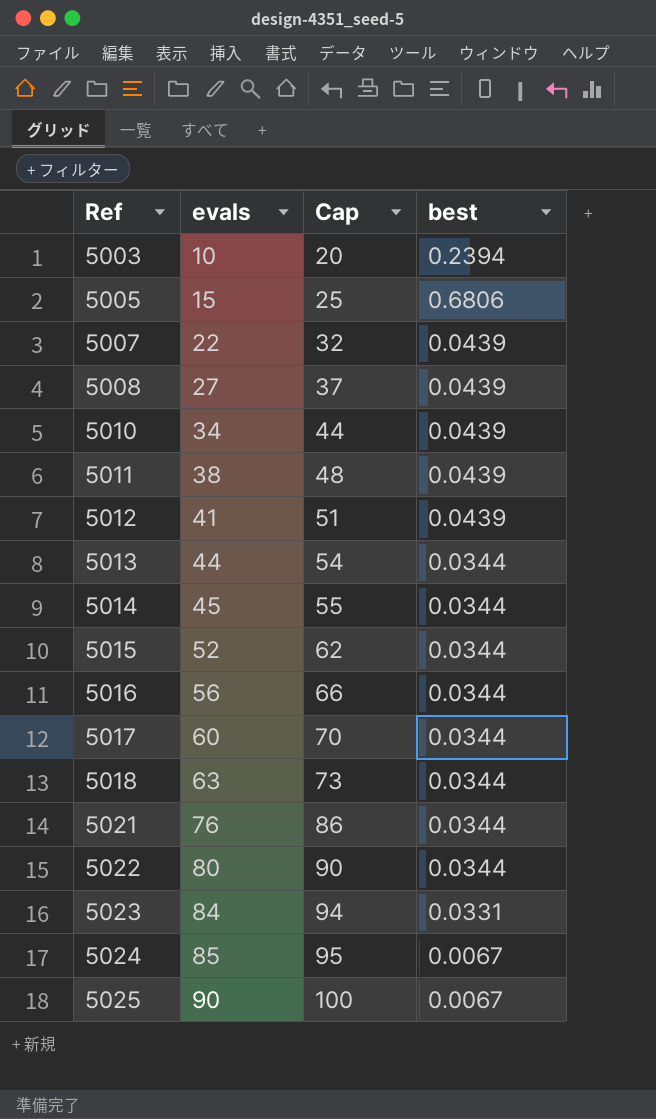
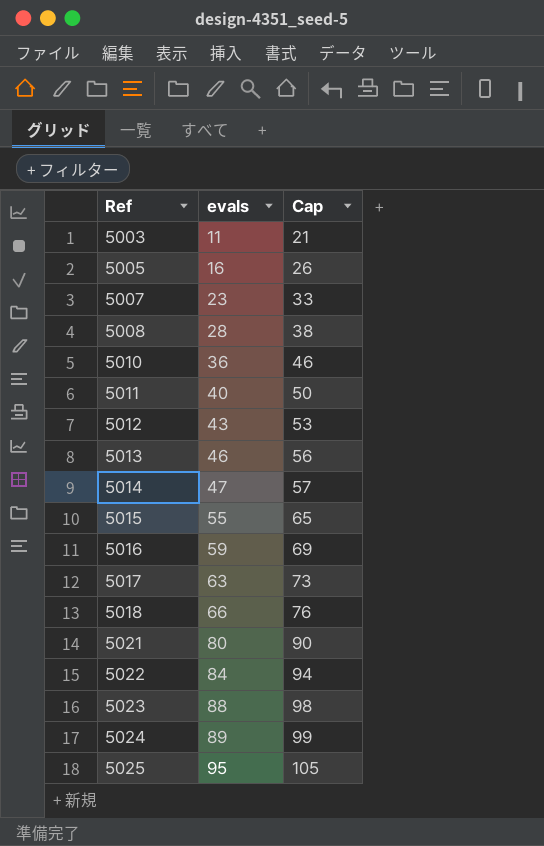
column best | position: 4 -> none
5003 | evals: 10 -> 11
5003 | Cap: 20 -> 21
5005 | evals: 15 -> 16
5005 | Cap: 25 -> 26
5007 | evals: 22 -> 23
5007 | Cap: 32 -> 33
5008 | evals: 27 -> 28
5008 | Cap: 37 -> 38
5010 | evals: 34 -> 36
5010 | Cap: 44 -> 46
5011 | evals: 38 -> 40
5011 | Cap: 48 -> 50
5012 | evals: 41 -> 43
5012 | Cap: 51 -> 53
5013 | evals: 44 -> 46
5013 | Cap: 54 -> 56
5014 | evals: 45 -> 47
5014 | Cap: 55 -> 57
5015 | evals: 52 -> 55
5015 | Cap: 62 -> 65
5016 | evals: 56 -> 59
5016 | Cap: 66 -> 69
5017 | evals: 60 -> 63
5017 | Cap: 70 -> 73
5018 | evals: 63 -> 66
5018 | Cap: 73 -> 76
5021 | evals: 76 -> 80
5021 | Cap: 86 -> 90
5022 | evals: 80 -> 84
5022 | Cap: 90 -> 94
5023 | evals: 84 -> 88
5023 | Cap: 94 -> 98
5024 | evals: 85 -> 89
5024 | Cap: 95 -> 99
5025 | evals: 90 -> 95
5025 | Cap: 100 -> 105

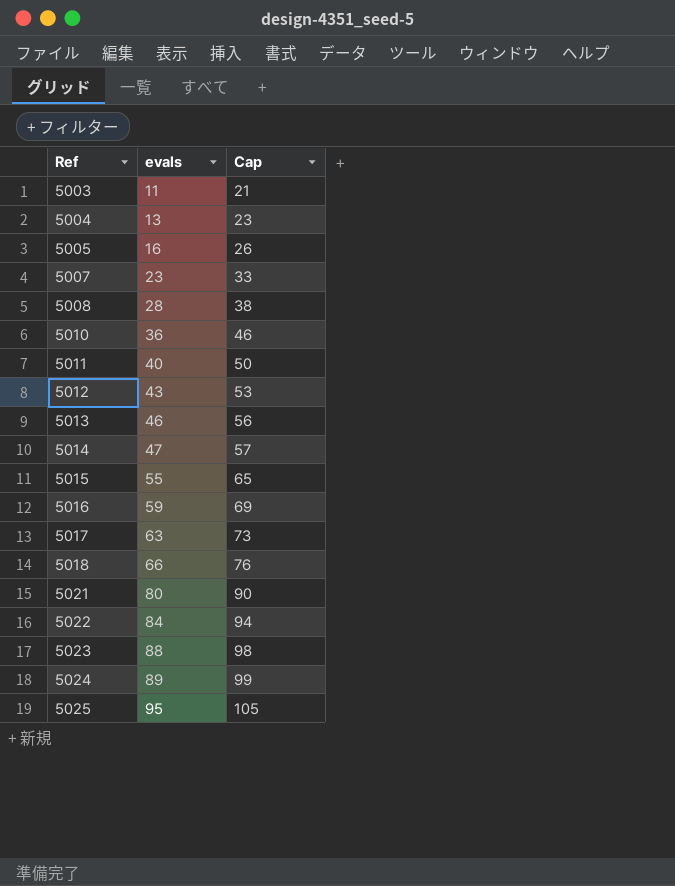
row 5004: none -> 13 | 23

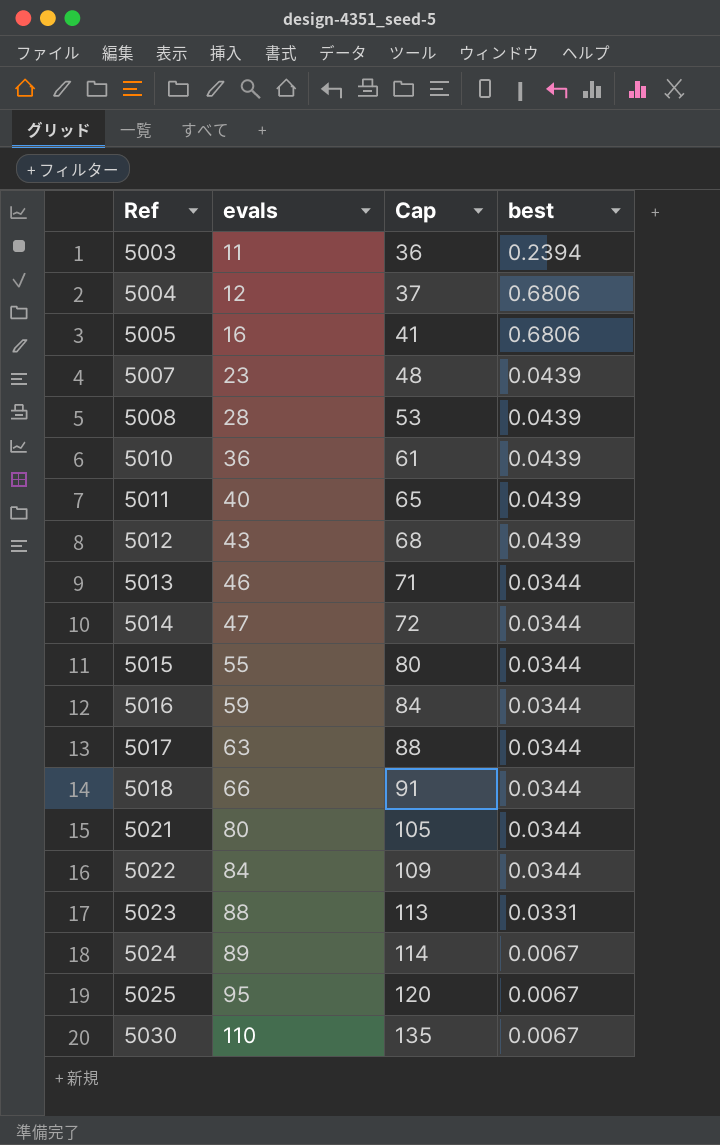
column Cap | formula: [evals] + 10 -> [evals] + 25
column best | position: none -> 4
5004 | evals: 13 -> 12
row 5030: none -> 110 | 135 | 0.0067

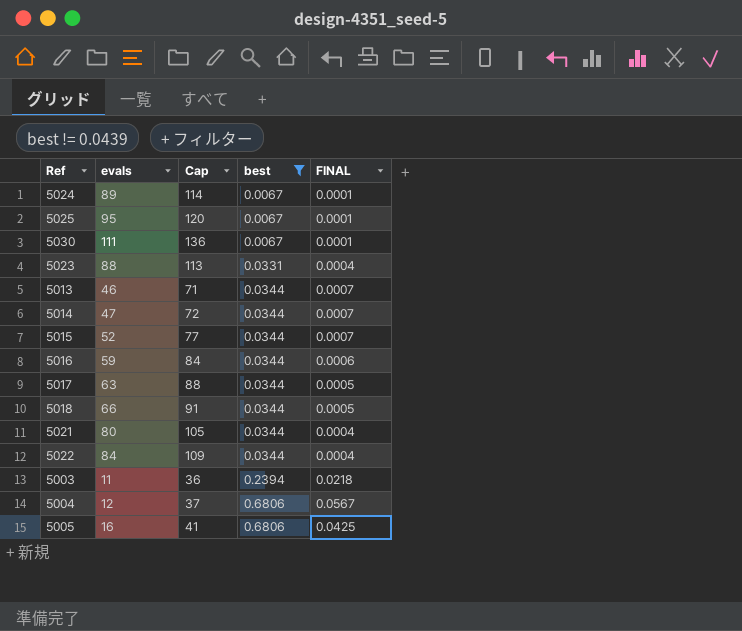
filter: none -> best != 0.0439
row order: Ref ascending -> best ascending
column FINAL | formula: none -> [best] / [evals]
5030 | evals: 110 -> 111
5030 | Cap: 135 -> 136
5015 | evals: 55 -> 52
5015 | Cap: 80 -> 77

